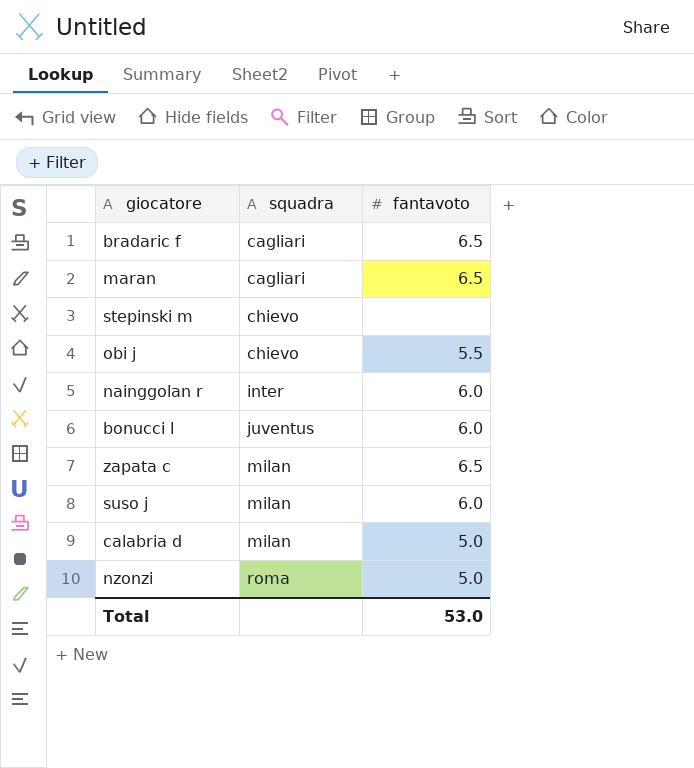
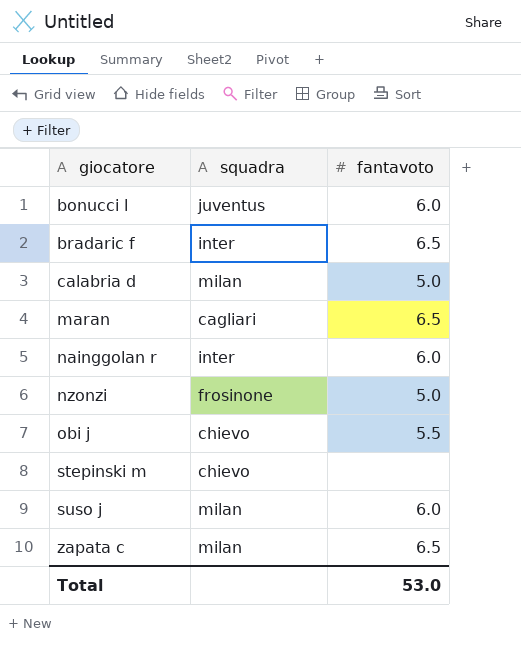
row order: squadra ascending -> giocatore ascending
bradaric f | squadra: cagliari -> inter
nzonzi | squadra: roma -> frosinone

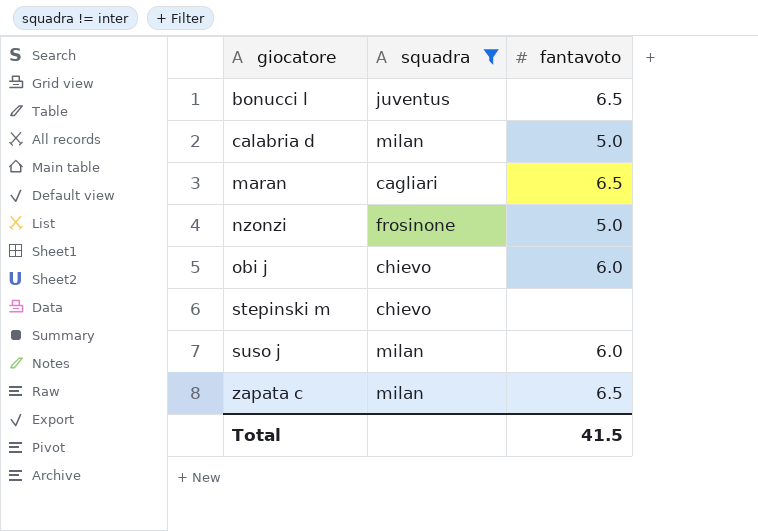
filter: none -> squadra != inter
bonucci l | fantavoto: 6.0 -> 6.5
obi j | fantavoto: 5.5 -> 6.0
Total | fantavoto: 53.0 -> 41.5

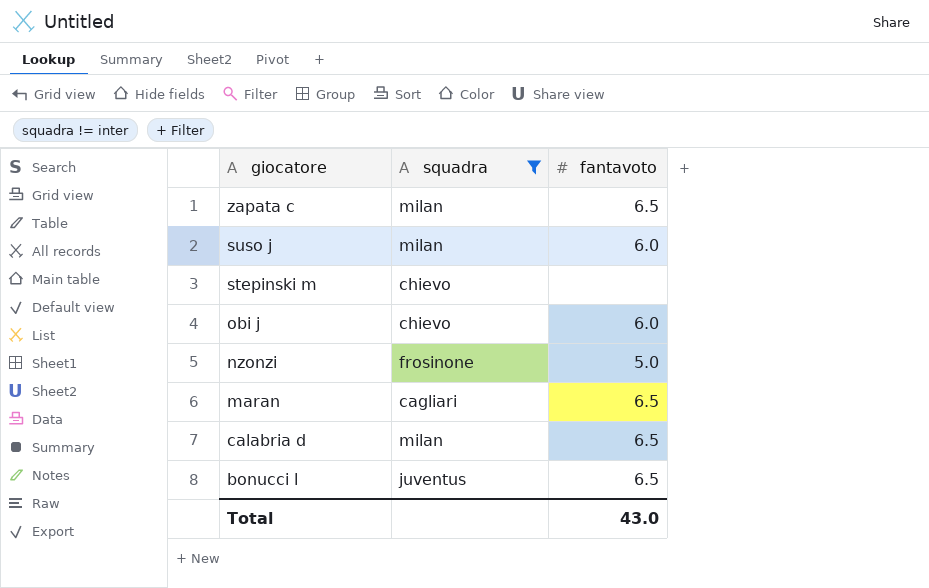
row order: giocatore ascending -> giocatore descending
calabria d | fantavoto: 5.0 -> 6.5
Total | fantavoto: 41.5 -> 43.0

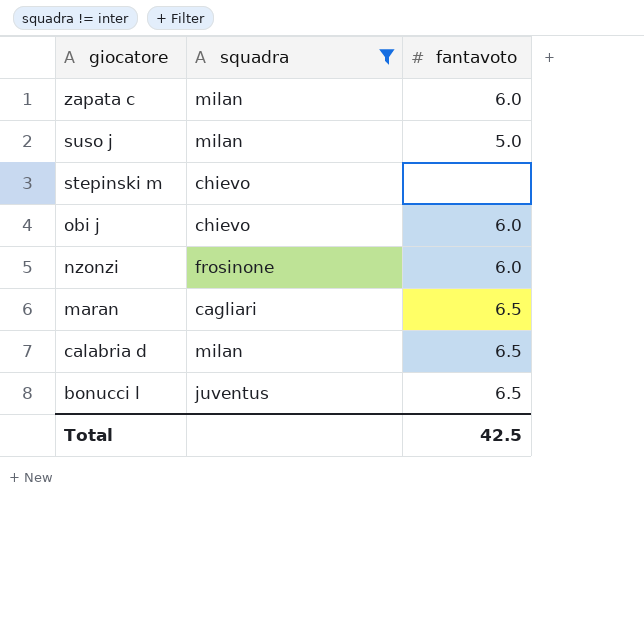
zapata c | fantavoto: 6.5 -> 6.0
suso j | fantavoto: 6.0 -> 5.0
nzonzi | fantavoto: 5.0 -> 6.0
Total | fantavoto: 43.0 -> 42.5

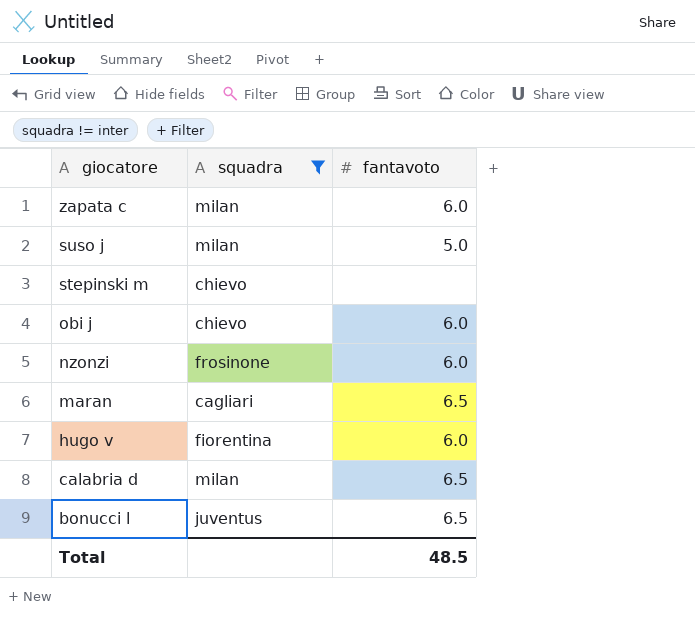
row hugo v: none -> fiorentina | 6.0
Total | fantavoto: 42.5 -> 48.5

